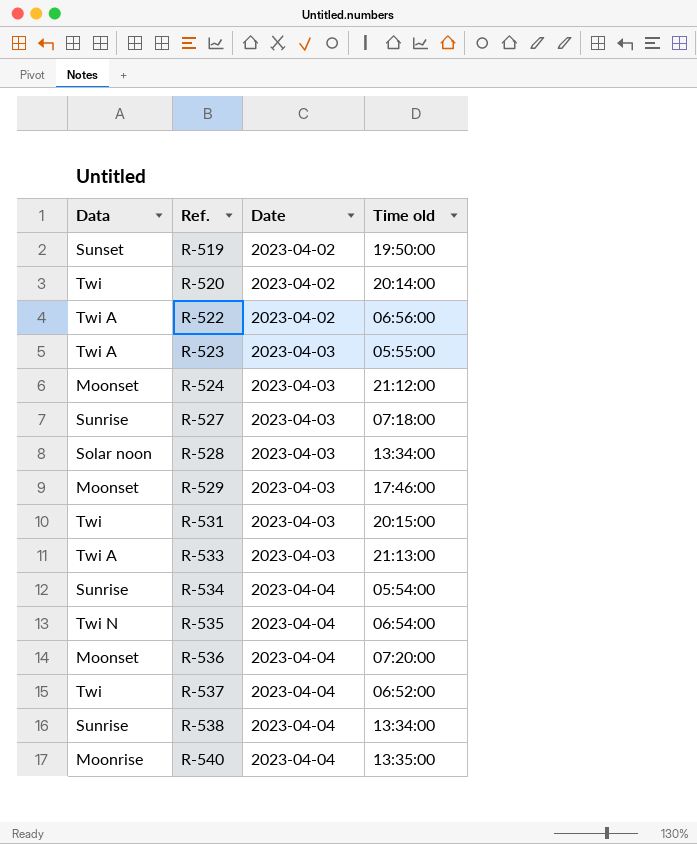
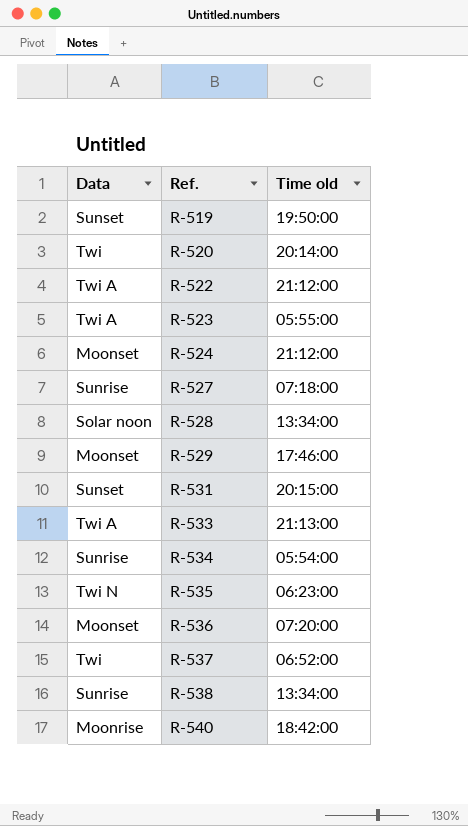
column Date | position: 3 -> none
R-522 | Time old: 06:56:00 -> 21:12:00
R-531 | Data: Twi -> Sunset
R-535 | Time old: 06:54:00 -> 06:23:00
R-540 | Time old: 13:35:00 -> 18:42:00

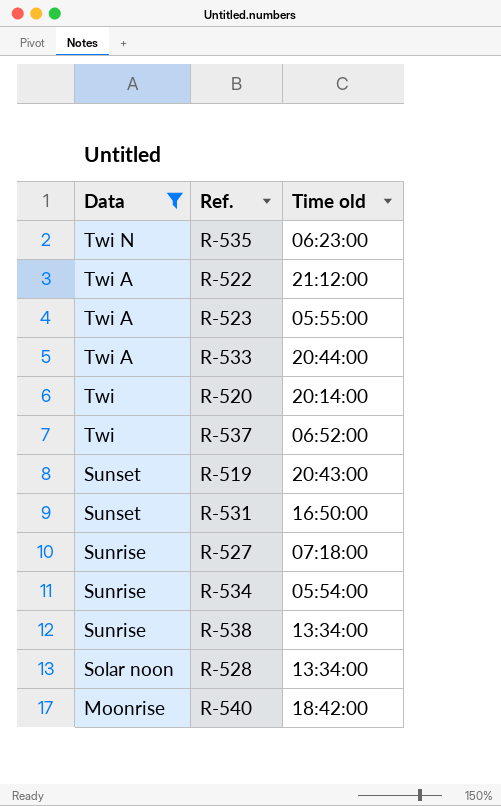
filter: none -> Data != Moonset
row order: Ref. ascending -> Data descending
R-533 | Time old: 21:13:00 -> 20:44:00
R-519 | Time old: 19:50:00 -> 20:43:00
R-531 | Time old: 20:15:00 -> 16:50:00

